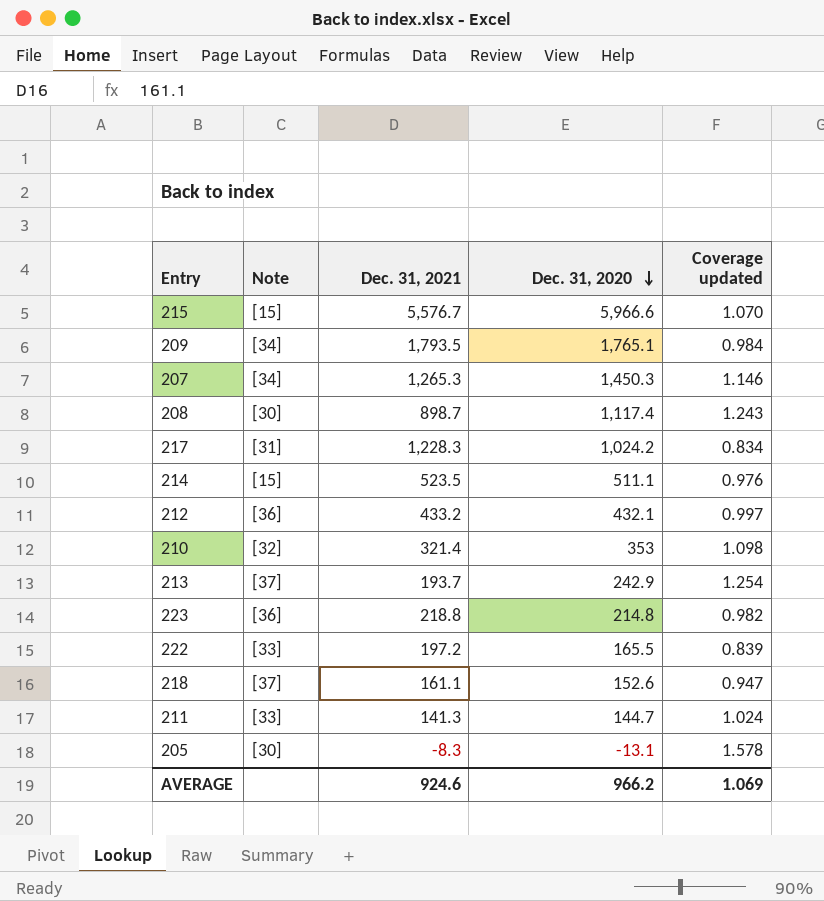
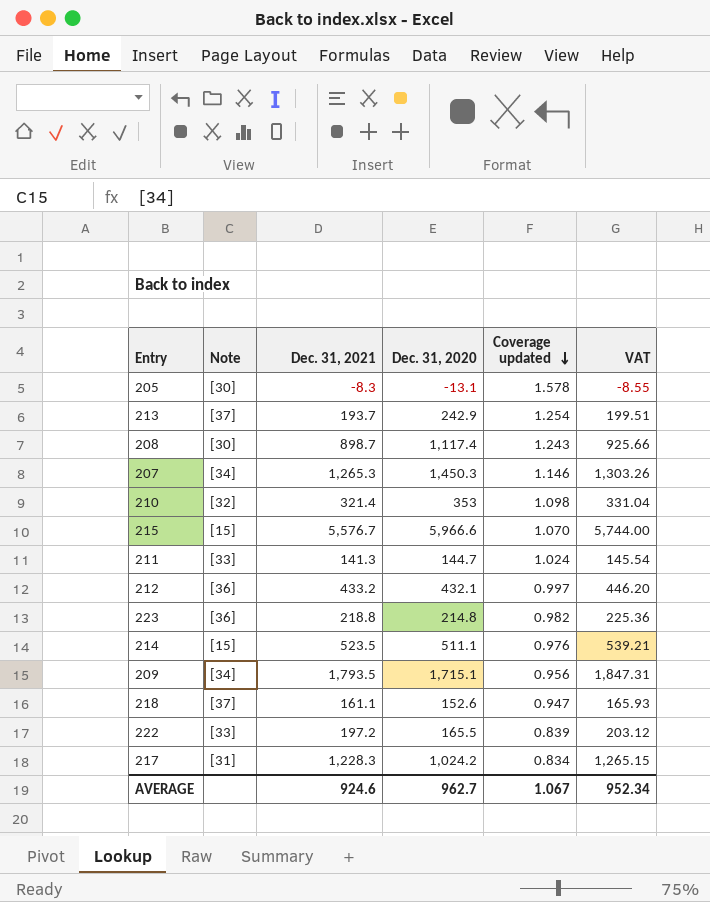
row order: Dec. 31, 2020 descending -> Coverage updated descending
column VAT | formula: none -> [Dec. 31, 2021] * 1.03
209 | Dec. 31, 2020: 1,765.1 -> 1,715.1
209 | Coverage updated: 0.984 -> 0.956
AVERAGE | Dec. 31, 2020: 966.2 -> 962.7
AVERAGE | Coverage updated: 1.069 -> 1.067

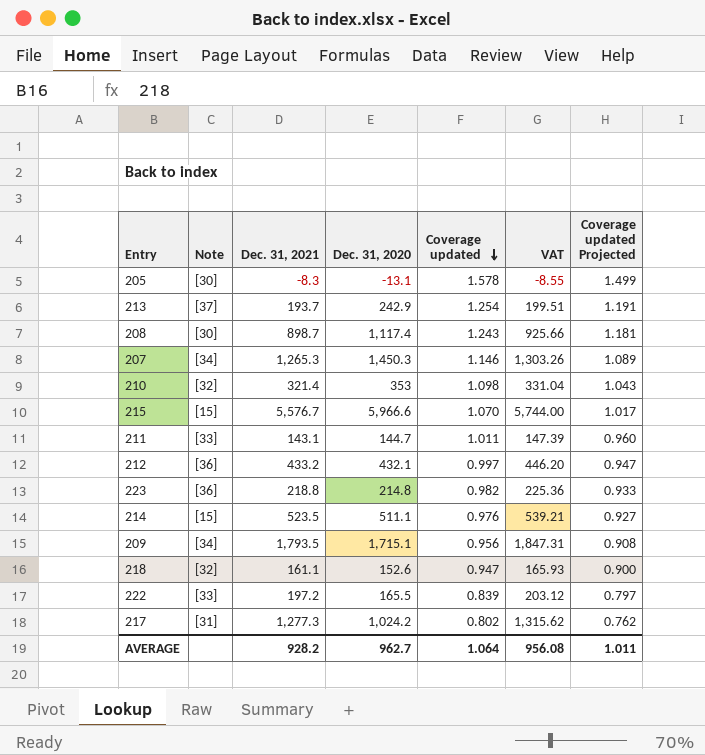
column Coverage updated Projected | formula: none -> [Coverage updated] * 0.95
211 | Dec. 31, 2021: 141.3 -> 143.1
211 | Coverage updated: 1.024 -> 1.011
211 | VAT: 145.54 -> 147.39
218 | Note: [37] -> [32]
217 | Dec. 31, 2021: 1,228.3 -> 1,277.3
217 | Coverage updated: 0.834 -> 0.802
217 | VAT: 1,265.15 -> 1,315.62
AVERAGE | Dec. 31, 2021: 924.6 -> 928.2
AVERAGE | Coverage updated: 1.067 -> 1.064
AVERAGE | VAT: 952.34 -> 956.08

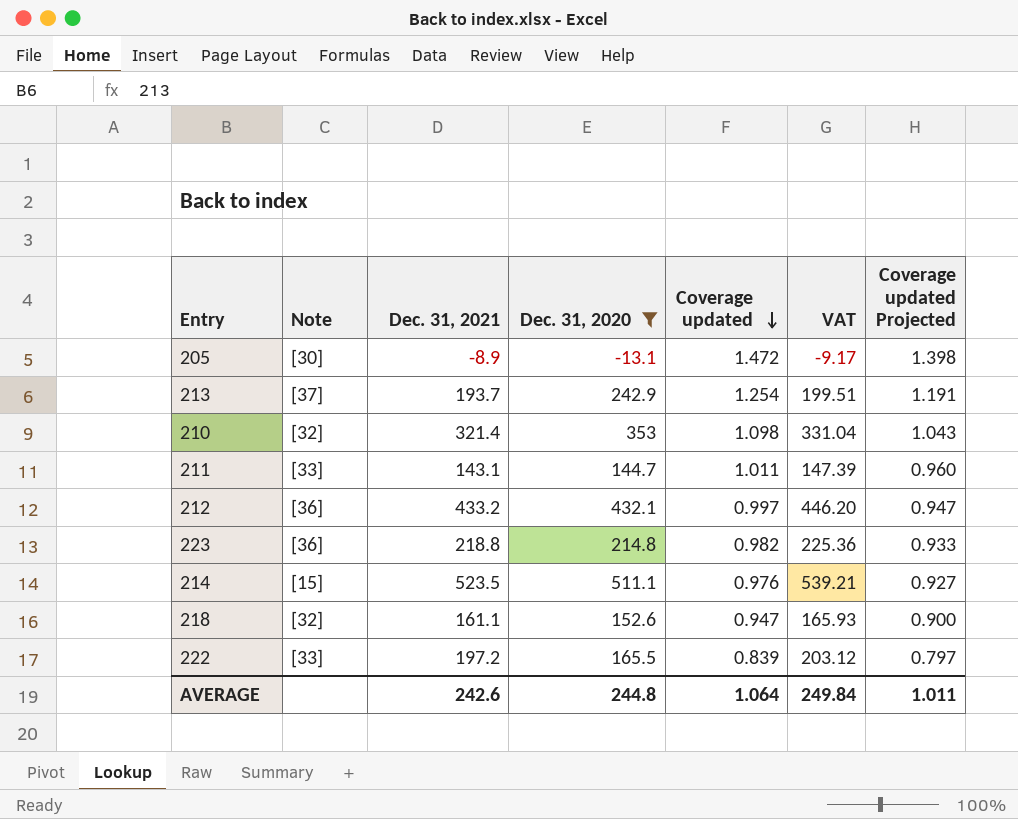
filter: none -> Dec. 31, 2020 <= 511.1
205 | Dec. 31, 2021: -8.3 -> -8.9
205 | Coverage updated: 1.578 -> 1.472
205 | VAT: -8.55 -> -9.17
205 | Coverage updated Projected: 1.499 -> 1.398
AVERAGE | Dec. 31, 2021: 928.2 -> 242.6
AVERAGE | Dec. 31, 2020: 962.7 -> 244.8
AVERAGE | VAT: 956.08 -> 249.84

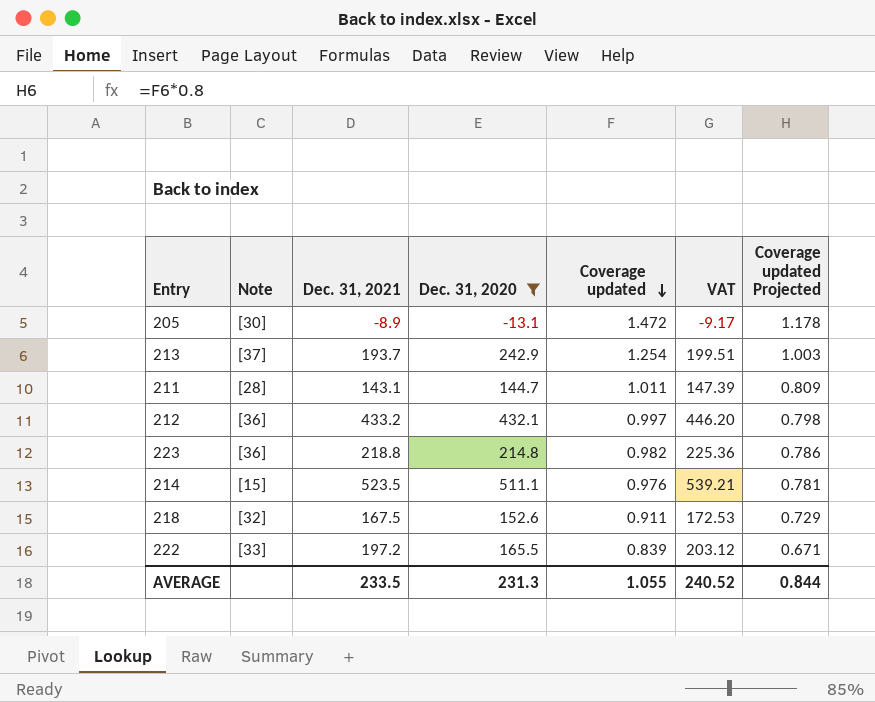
column Coverage updated Projected | formula: [Coverage updated] * 0.95 -> [Coverage updated] * 0.8
row 210: [32] | 321.4 | 353 | 1.098 | 331.04 | 1.043 -> none
211 | Note: [33] -> [28]
218 | Dec. 31, 2021: 161.1 -> 167.5
218 | Coverage updated: 0.947 -> 0.911
218 | VAT: 165.93 -> 172.53
AVERAGE | Dec. 31, 2021: 242.6 -> 233.5
AVERAGE | Dec. 31, 2020: 244.8 -> 231.3
AVERAGE | Coverage updated: 1.064 -> 1.055
AVERAGE | VAT: 249.84 -> 240.52
AVERAGE | Coverage updated Projected: 1.011 -> 0.844

